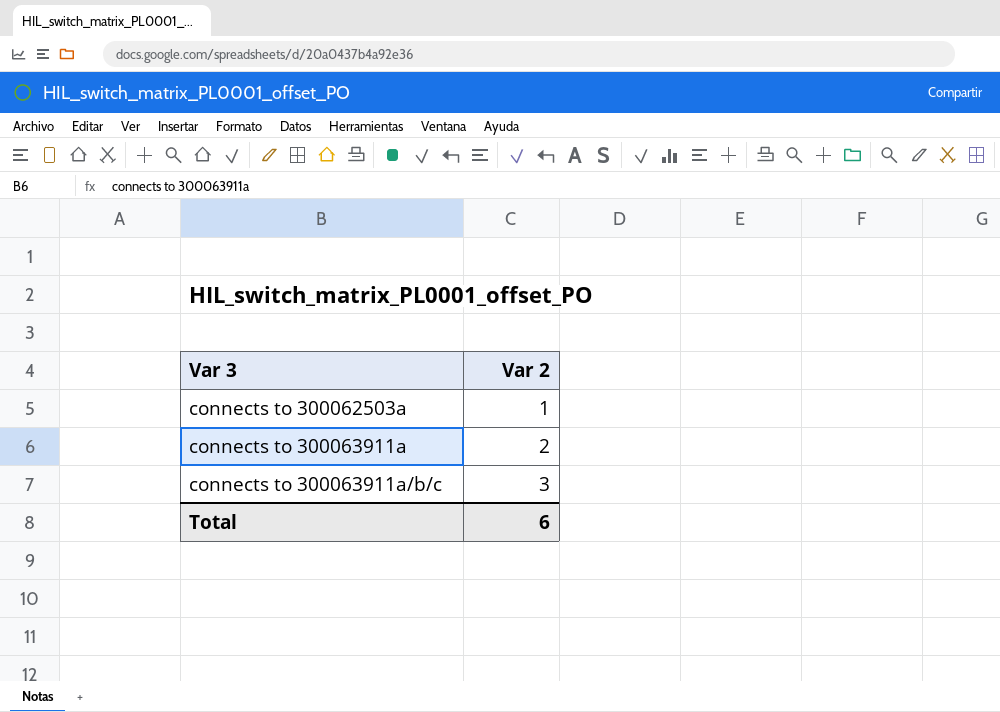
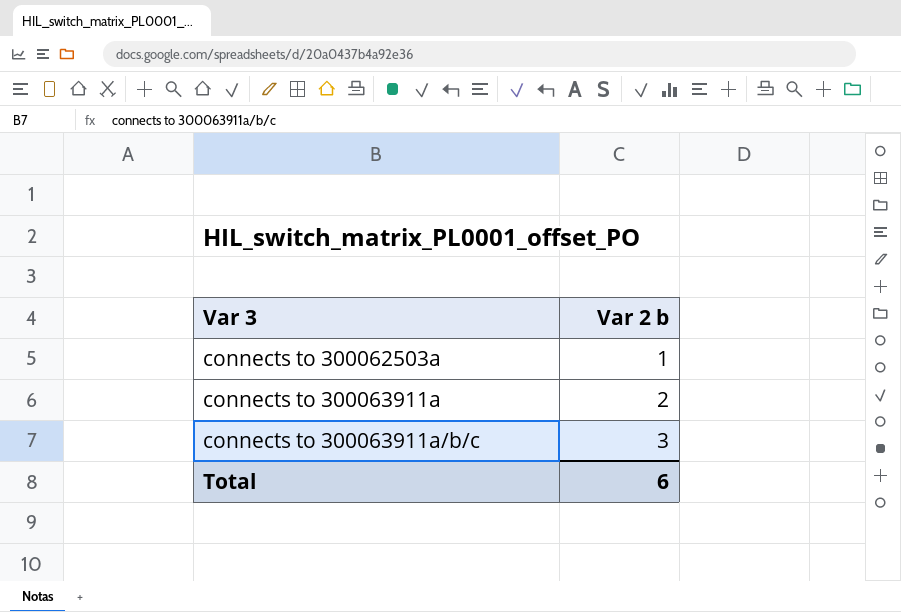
column name: Var 2 -> Var 2 b

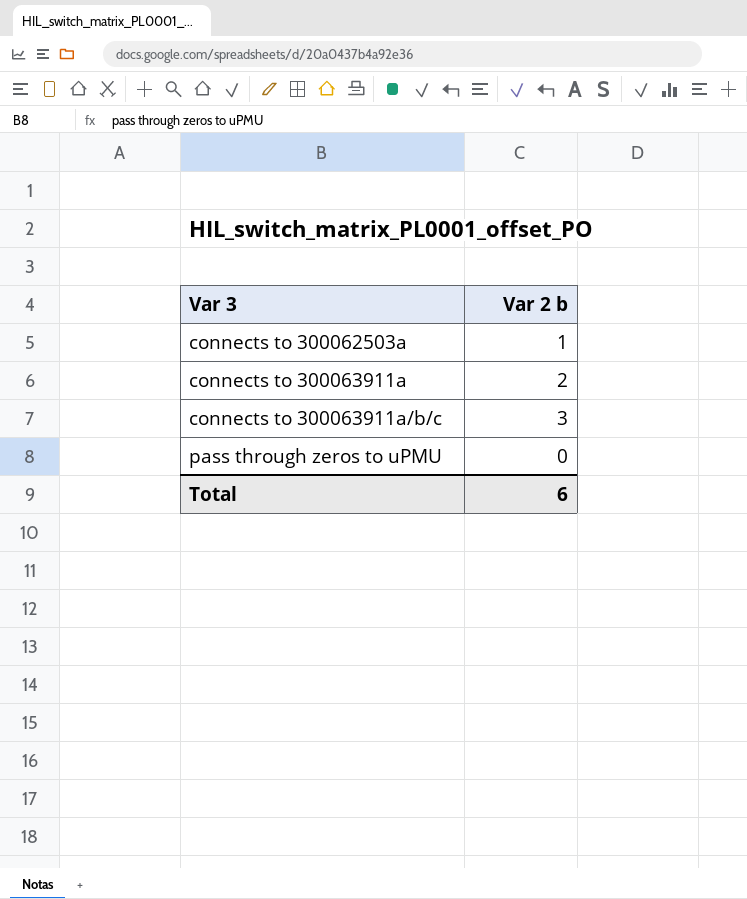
row pass through zeros to uPMU: none -> 0

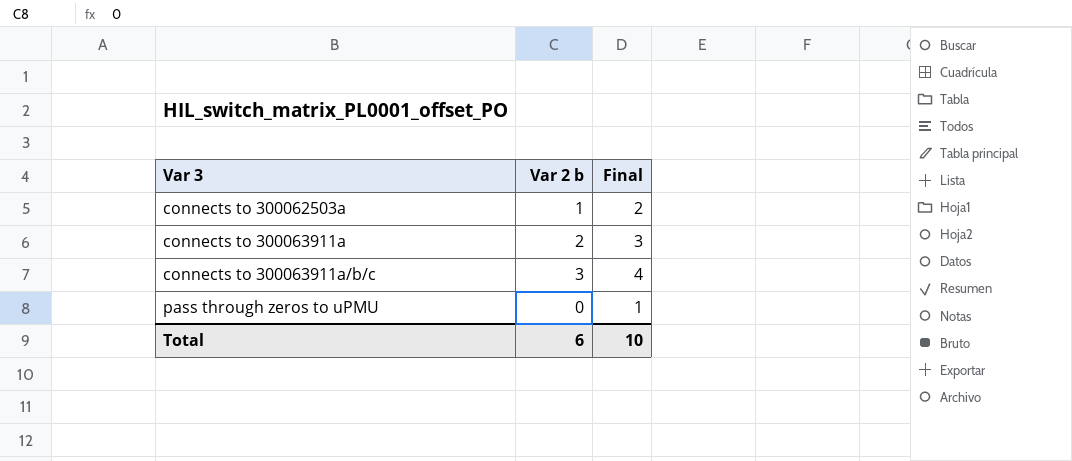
column Final | formula: none -> [Var 2 b] + 1

